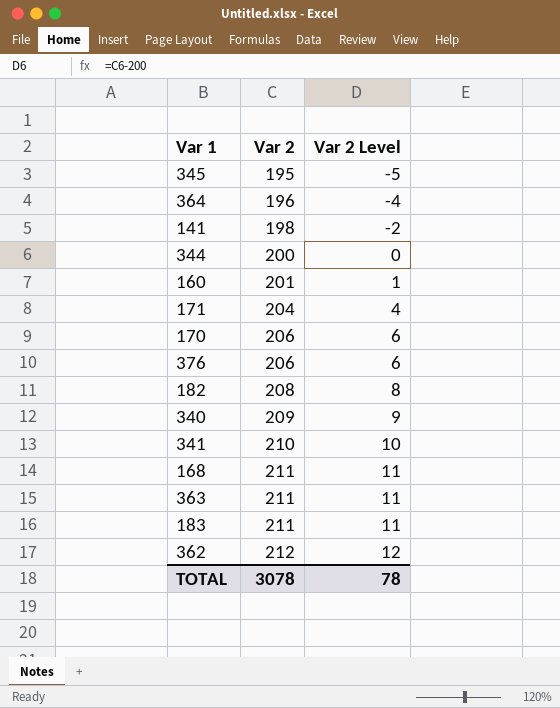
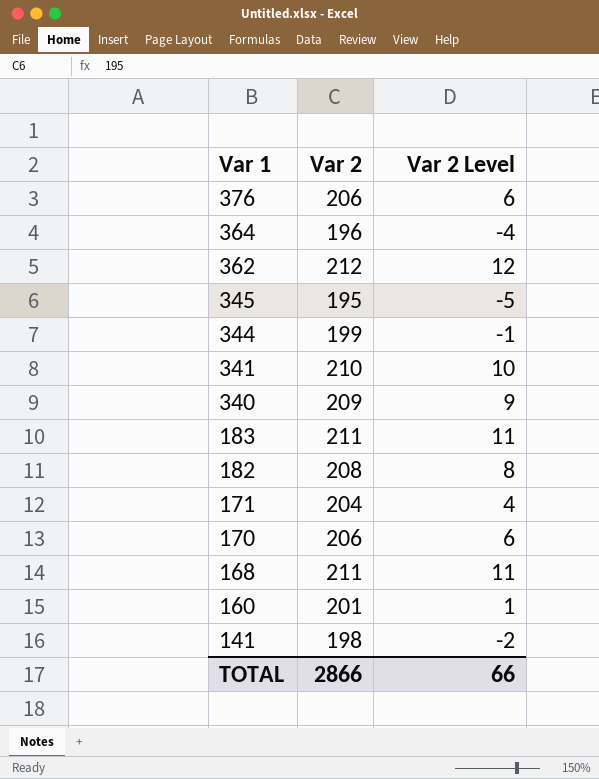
row order: Var 2 ascending -> Var 1 descending
row 363: 211 | 11 -> none
344 | Var 2: 200 -> 199
344 | Var 2 Level: 0 -> -1
TOTAL | Var 2: 3078 -> 2866
TOTAL | Var 2 Level: 78 -> 66

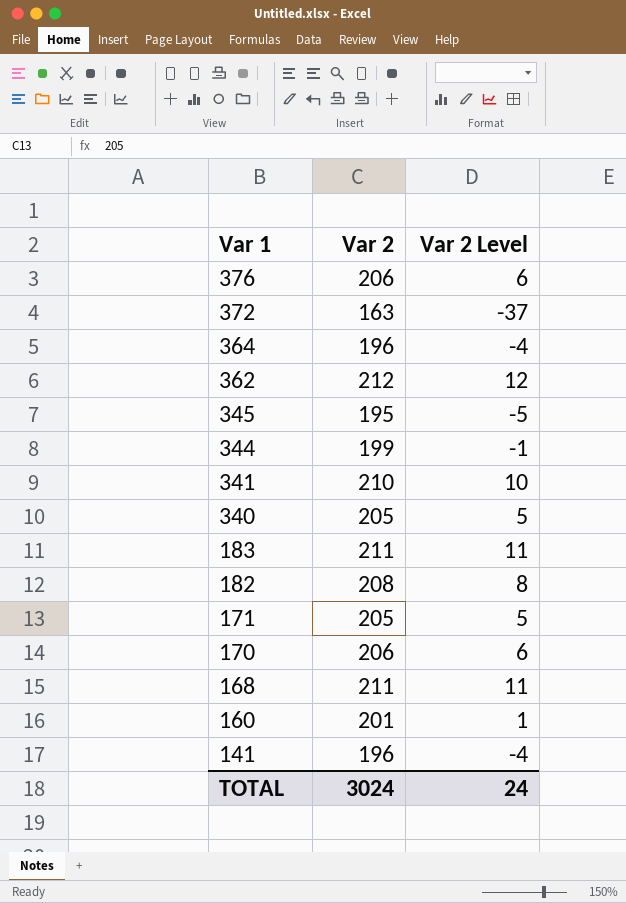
row 372: none -> 163 | -37
340 | Var 2: 209 -> 205
340 | Var 2 Level: 9 -> 5
171 | Var 2: 204 -> 205
171 | Var 2 Level: 4 -> 5
141 | Var 2: 198 -> 196
141 | Var 2 Level: -2 -> -4
TOTAL | Var 2: 2866 -> 3024
TOTAL | Var 2 Level: 66 -> 24

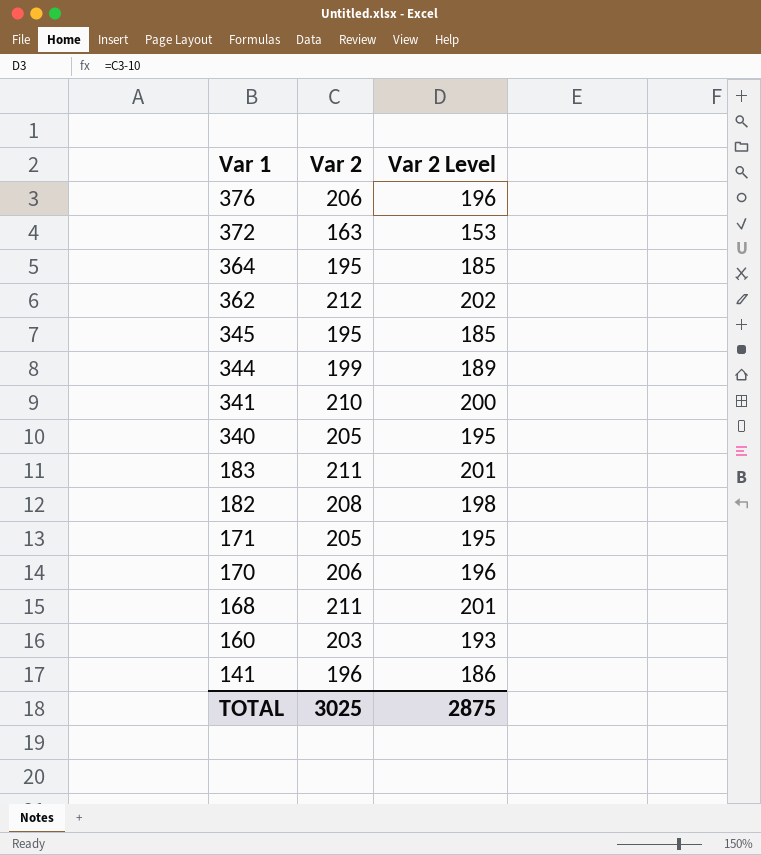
column Var 2 Level | formula: [Var 2] - 200 -> [Var 2] - 10
364 | Var 2: 196 -> 195
160 | Var 2: 201 -> 203
TOTAL | Var 2: 3024 -> 3025
TOTAL | Var 2 Level: 24 -> 2875

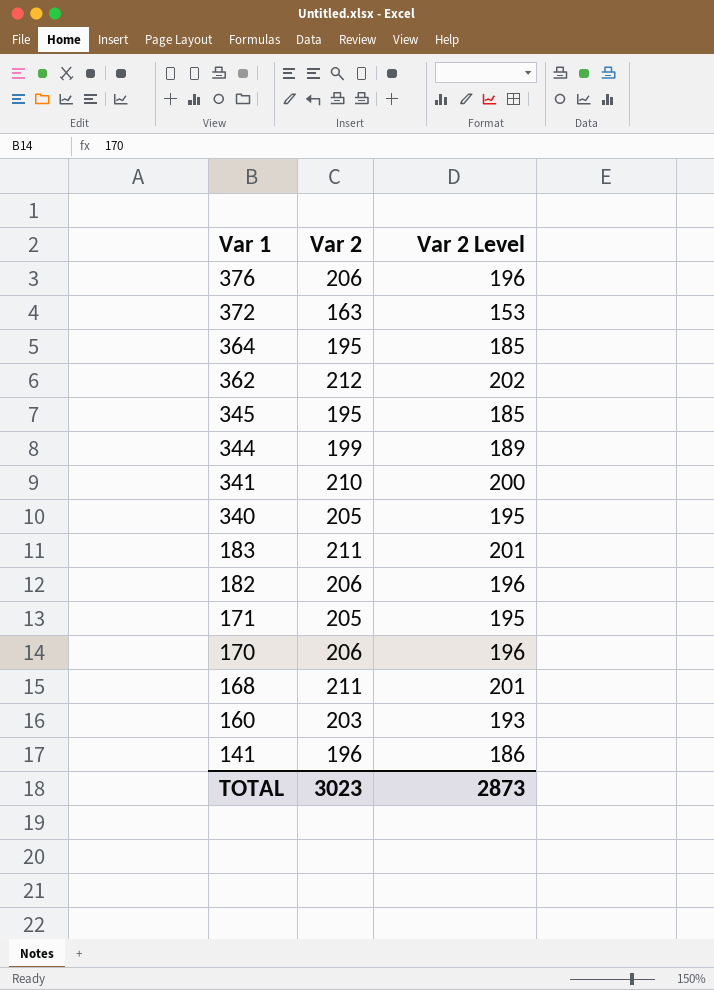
182 | Var 2: 208 -> 206
182 | Var 2 Level: 198 -> 196
TOTAL | Var 2: 3025 -> 3023
TOTAL | Var 2 Level: 2875 -> 2873

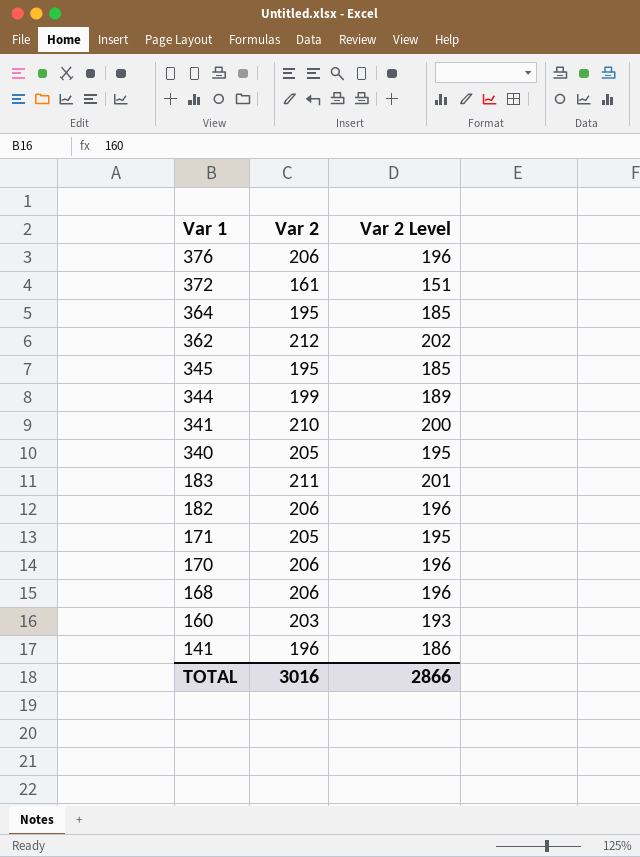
372 | Var 2: 163 -> 161
372 | Var 2 Level: 153 -> 151
168 | Var 2: 211 -> 206
168 | Var 2 Level: 201 -> 196
TOTAL | Var 2: 3023 -> 3016
TOTAL | Var 2 Level: 2873 -> 2866

